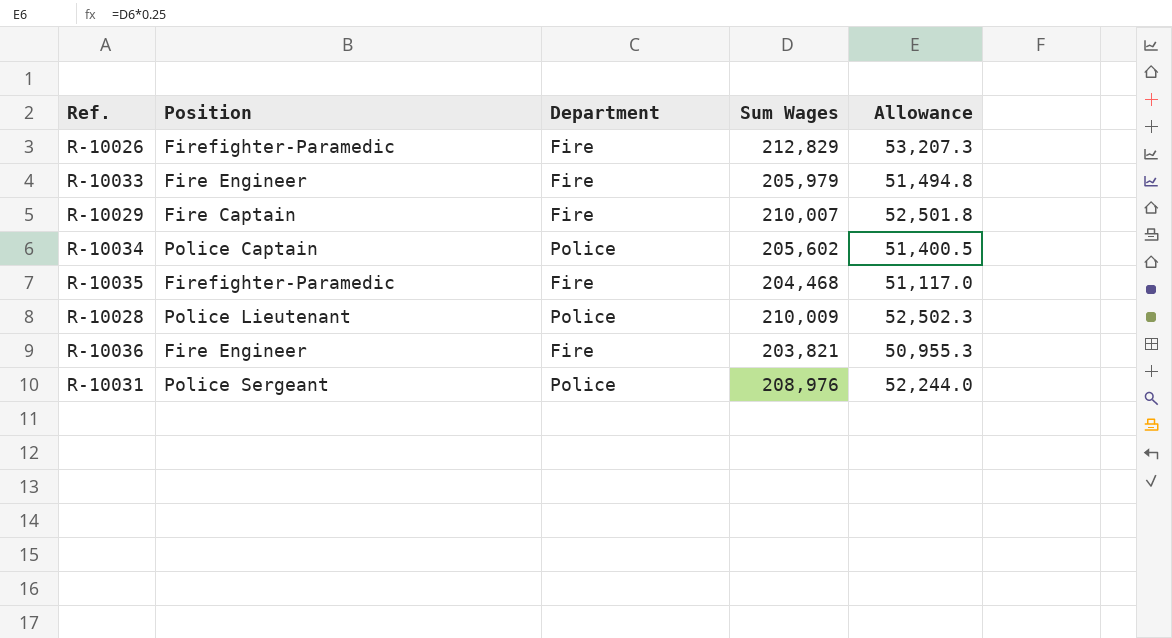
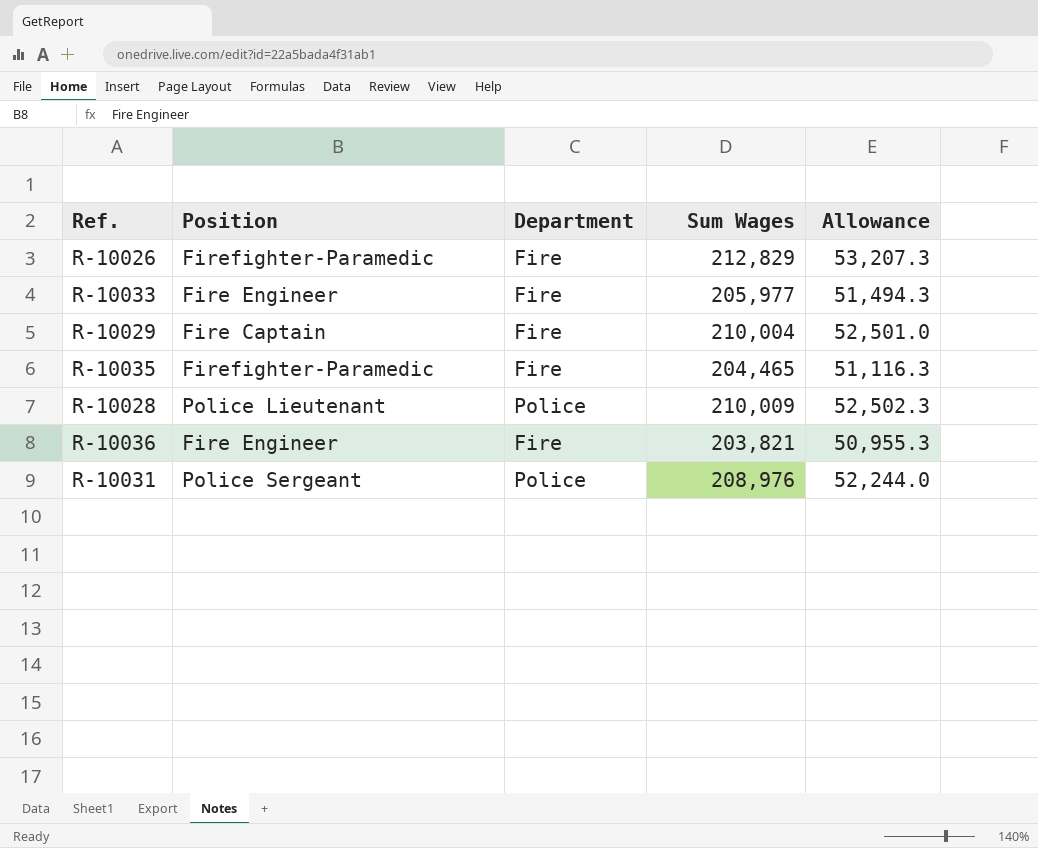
row R-10034: Police Captain | Police | 205,602 | 51,400.5 -> none
R-10033 | Sum Wages: 205,979 -> 205,977
R-10033 | Allowance: 51,494.8 -> 51,494.3
R-10029 | Sum Wages: 210,007 -> 210,004
R-10029 | Allowance: 52,501.8 -> 52,501.0
R-10035 | Sum Wages: 204,468 -> 204,465
R-10035 | Allowance: 51,117.0 -> 51,116.3

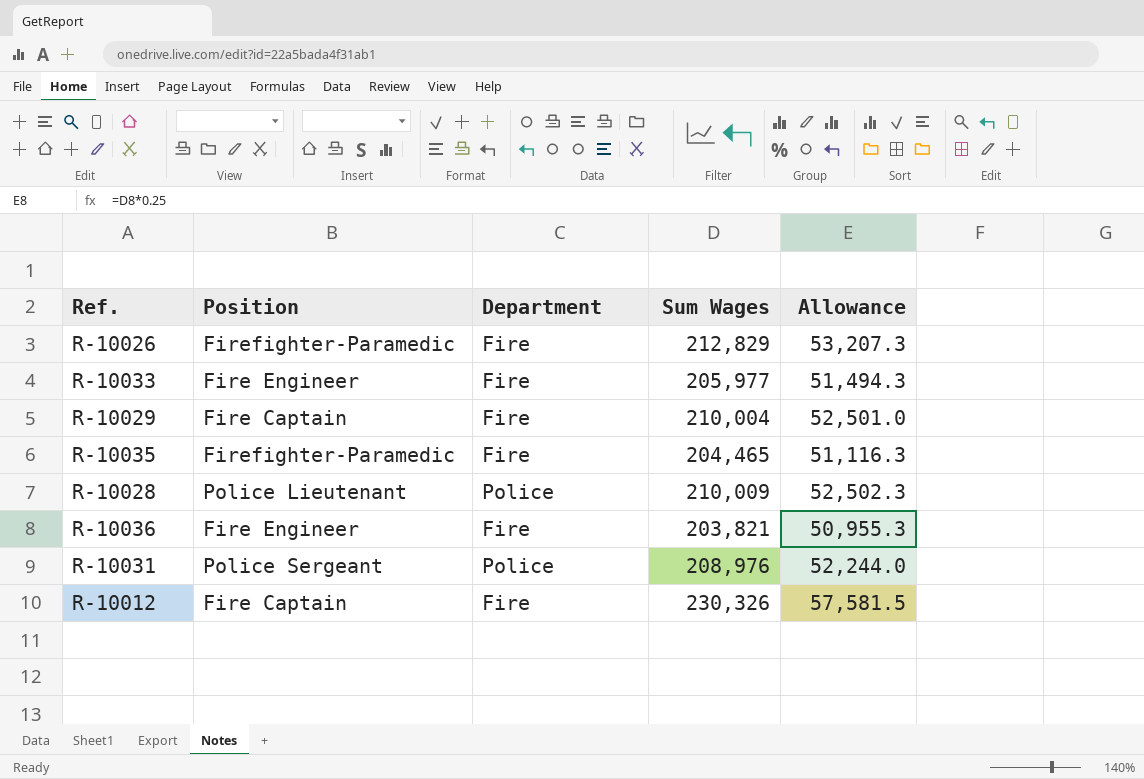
row R-10012: none -> Fire Captain | Fire | 230,326 | 57,581.5

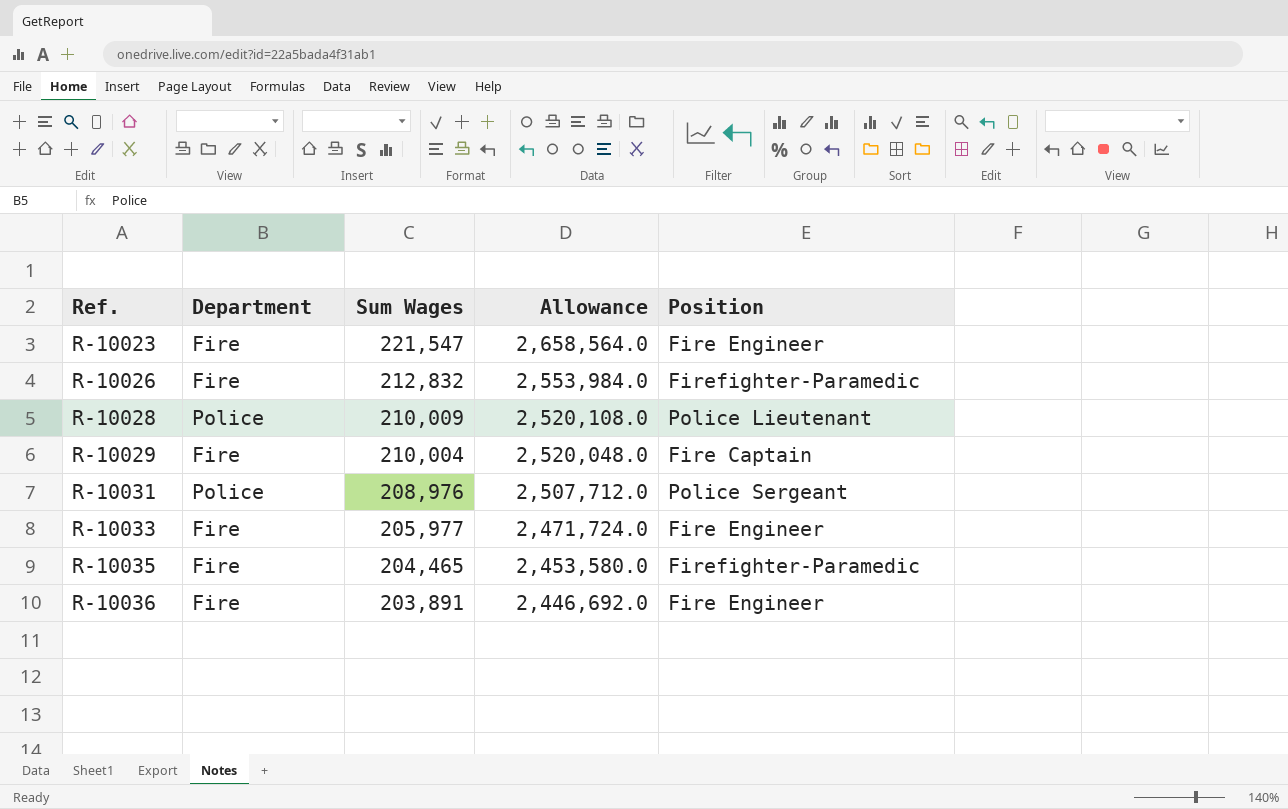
row order: none -> Ref. ascending
column Allowance | formula: [Sum Wages] * 0.25 -> [Sum Wages] * 12
column Position | position: 2 -> 5
row R-10012: Fire Captain | Fire | 230,326 | 57,581.5 -> none
row R-10023: none -> Fire | 221,547 | 2,658,564.0 | Fire Engineer
R-10026 | Sum Wages: 212,829 -> 212,832
R-10036 | Sum Wages: 203,821 -> 203,891

